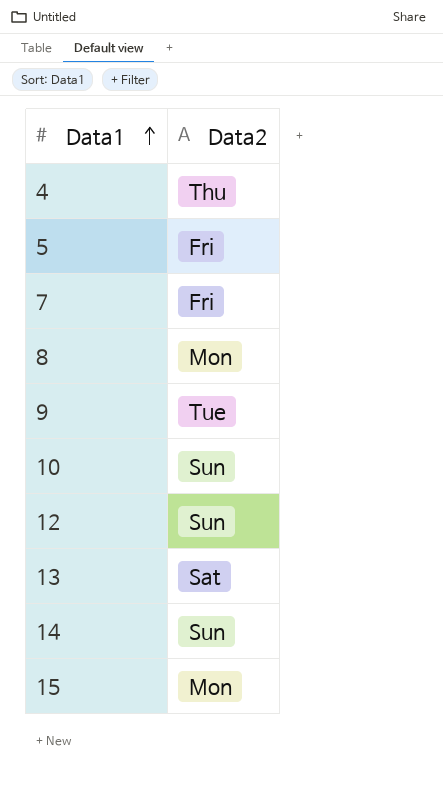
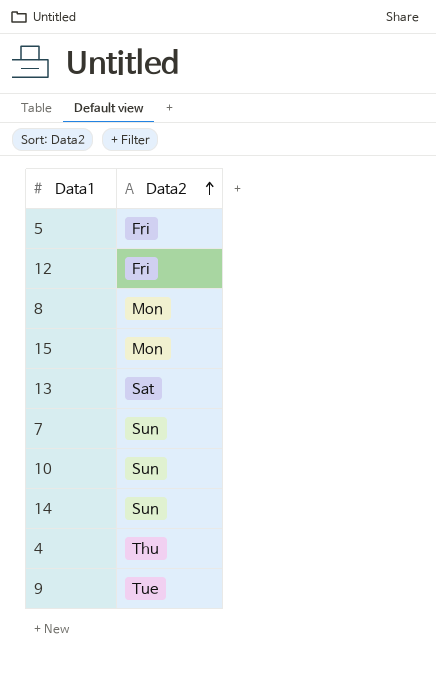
row order: Data1 ascending -> Data2 ascending
12 | Data2: Sun -> Fri
7 | Data2: Fri -> Sun

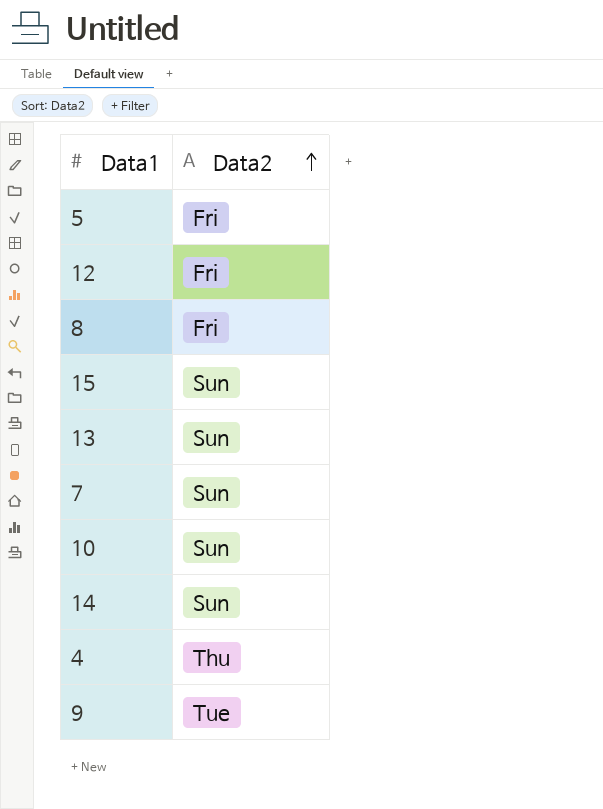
8 | Data2: Mon -> Fri
15 | Data2: Mon -> Sun
13 | Data2: Sat -> Sun

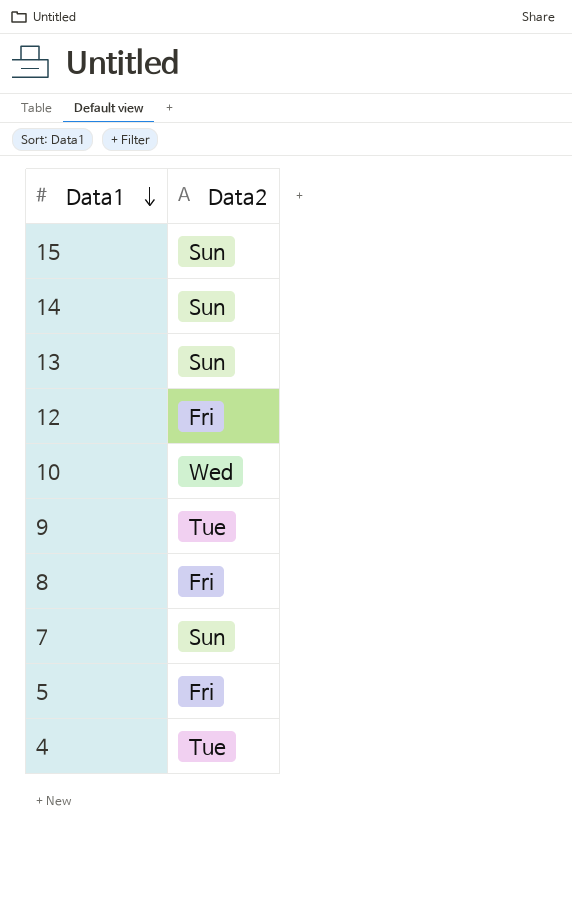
row order: Data2 ascending -> Data1 descending
10 | Data2: Sun -> Wed
4 | Data2: Thu -> Tue

